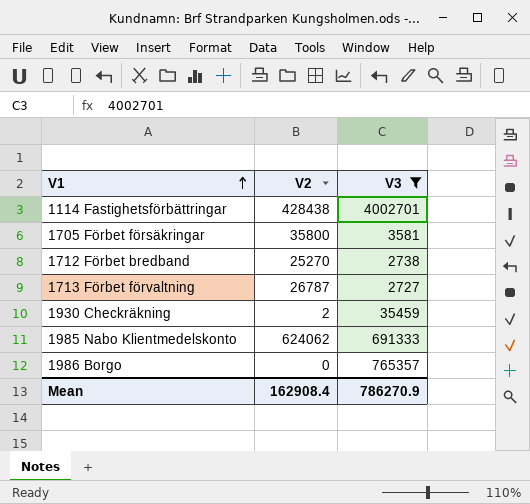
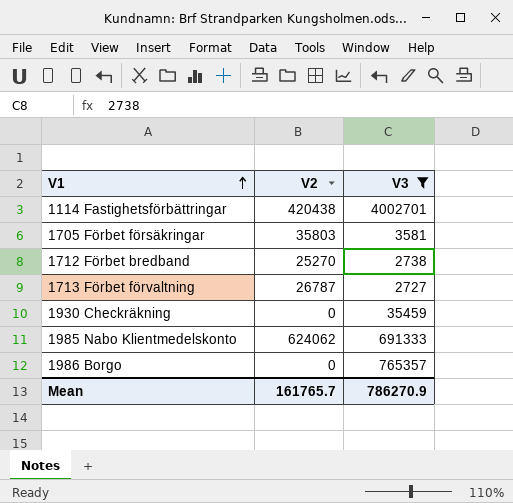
1114 Fastighetsförbättringar | V2: 428438 -> 420438
1705 Förbet försäkringar | V2: 35800 -> 35803
1930 Checkräkning | V2: 2 -> 0
Mean | V2: 162908.4 -> 161765.7

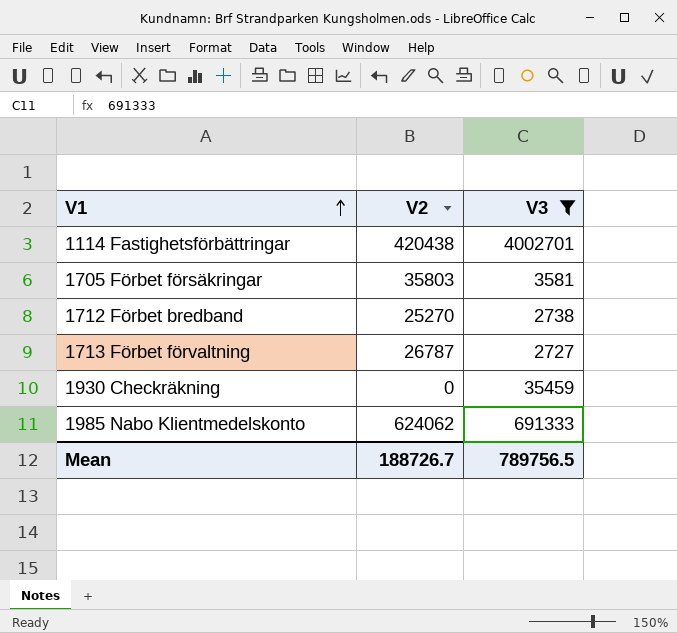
row 1986 Borgo: 0 | 765357 -> none
Mean | V2: 161765.7 -> 188726.7
Mean | V3: 786270.9 -> 789756.5

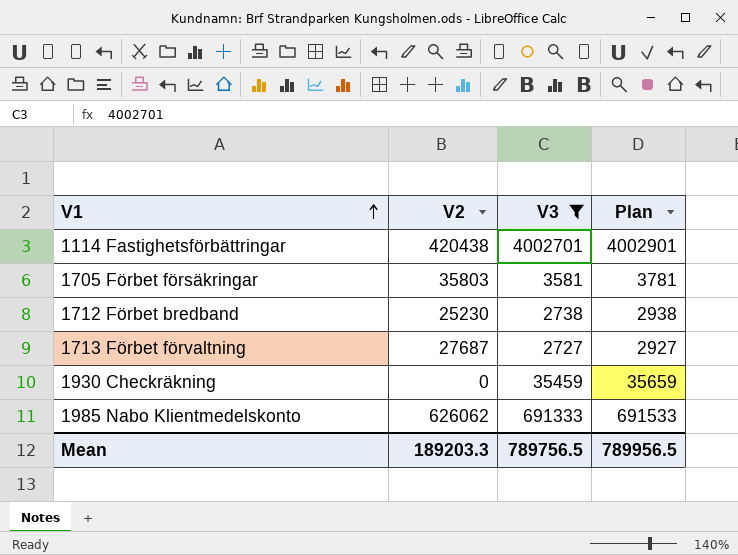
column Plan | formula: none -> [V3] + 200
1712 Förbet bredband | V2: 25270 -> 25230
1713 Förbet förvaltning | V2: 26787 -> 27687
1985 Nabo Klientmedelskonto | V2: 624062 -> 626062
Mean | V2: 188726.7 -> 189203.3

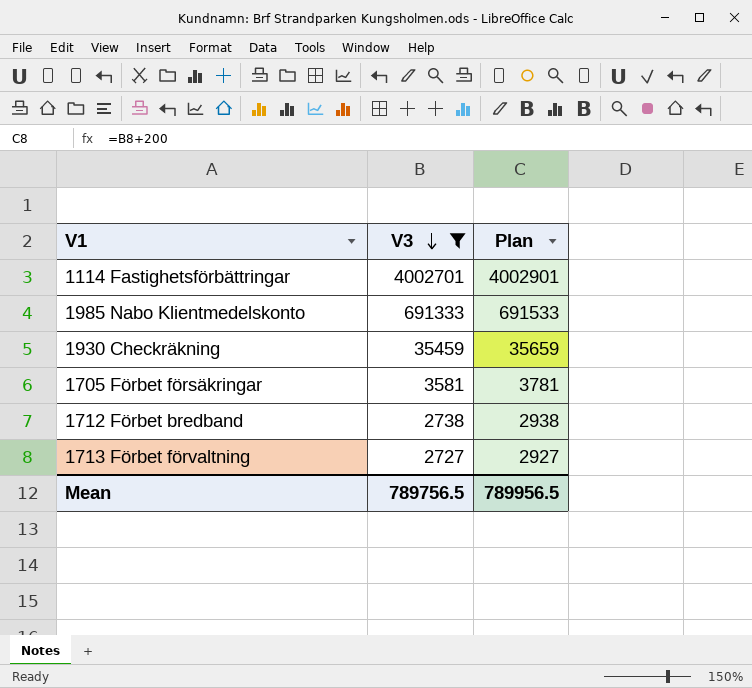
row order: V1 ascending -> V3 descending
column V2 | position: 2 -> none

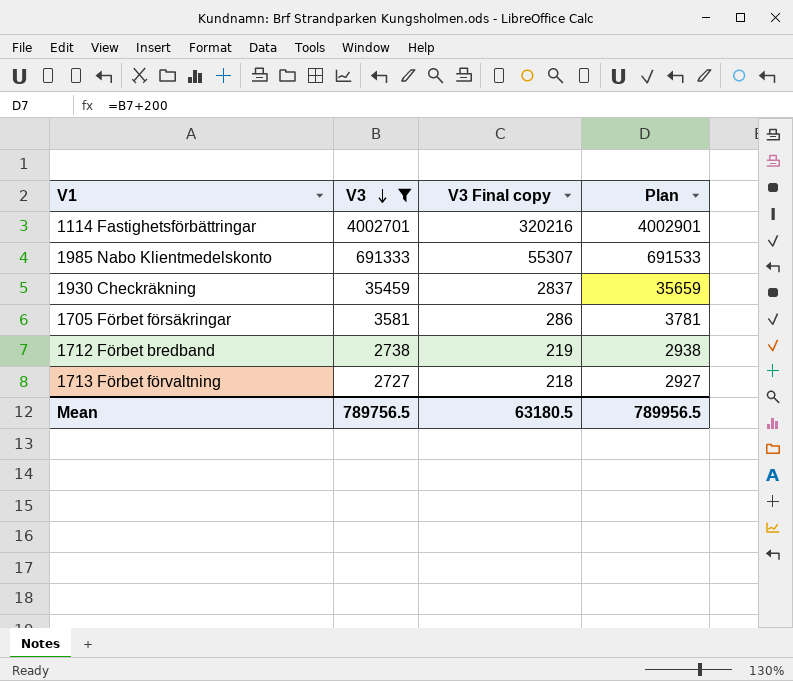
column V3 Final copy | formula: none -> [V3] * 0.08

